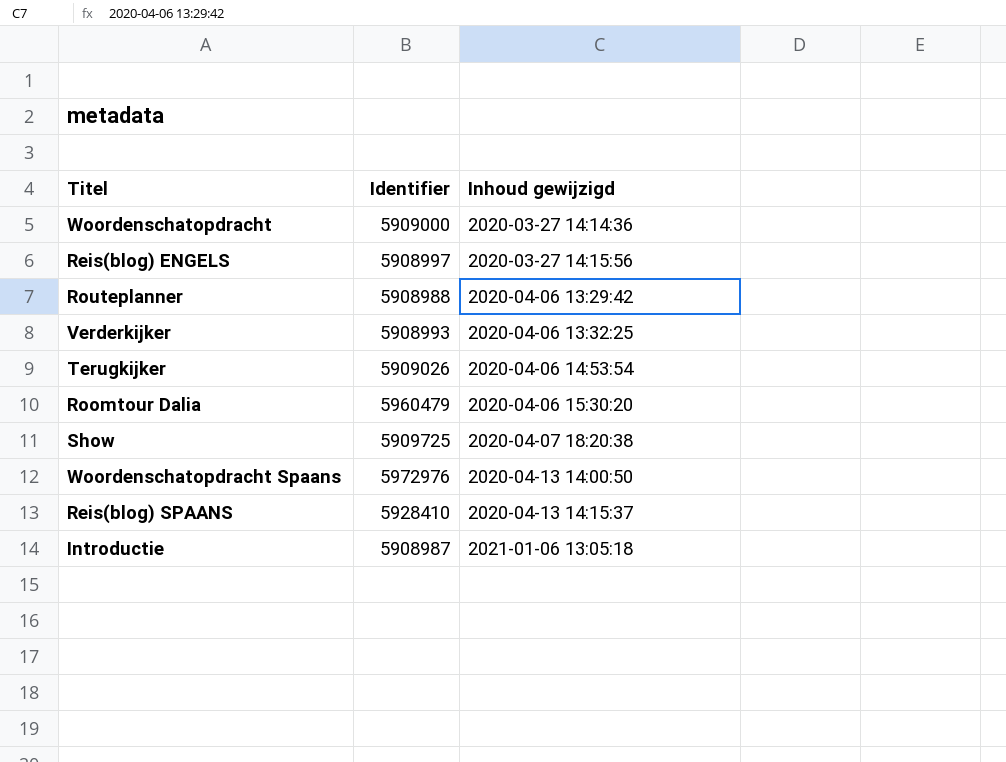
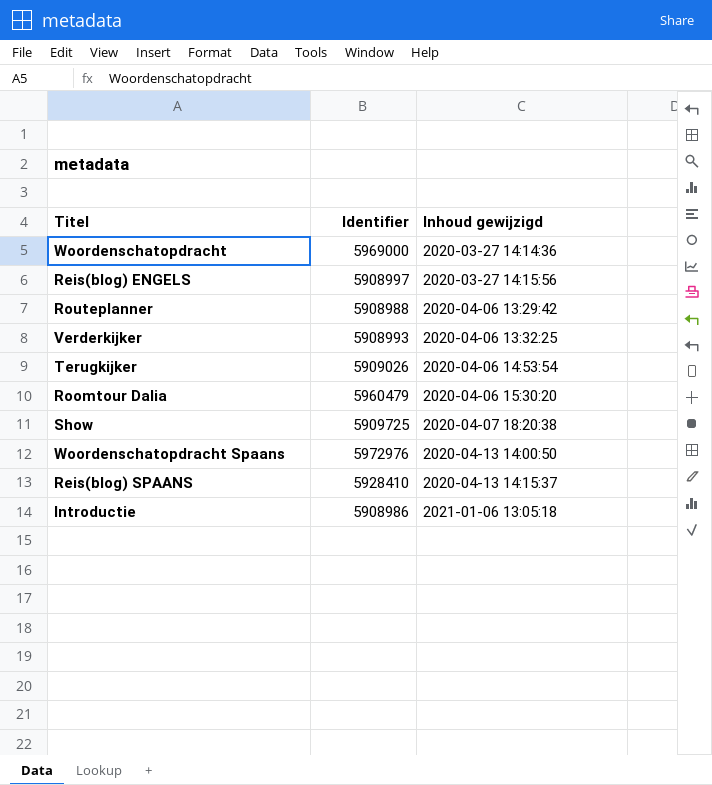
Woordenschatopdracht | Identifier: 5909000 -> 5969000
Introductie | Identifier: 5908987 -> 5908986

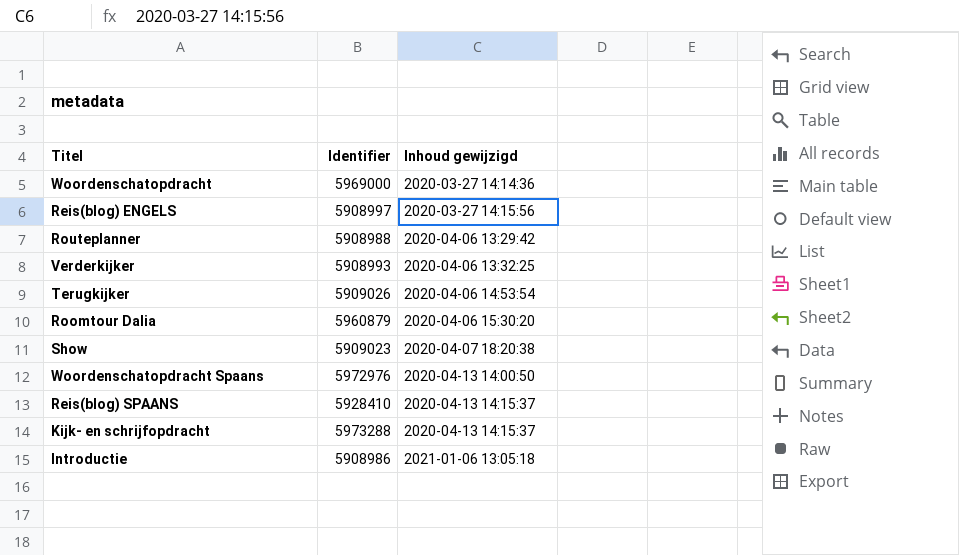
Roomtour Dalia | Identifier: 5960479 -> 5960879
Show | Identifier: 5909725 -> 5909023
row Kijk- en schrijfopdracht: none -> 5973288 | 2020-04-13 14:15:37

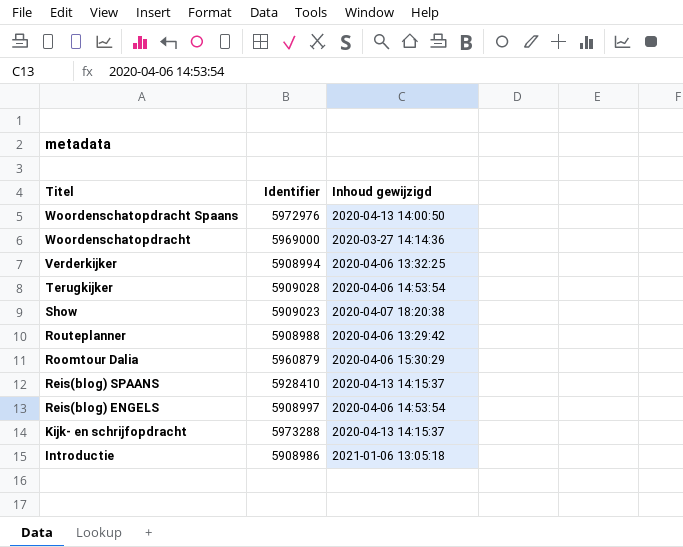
row order: Inhoud gewijzigd ascending -> Titel descending
Verderkijker | Identifier: 5908993 -> 5908994
Terugkijker | Identifier: 5909026 -> 5909028
Roomtour Dalia | Inhoud gewijzigd: 2020-04-06 15:30:20 -> 2020-04-06 15:30:29
Reis(blog) ENGELS | Inhoud gewijzigd: 2020-03-27 14:15:56 -> 2020-04-06 14:53:54

